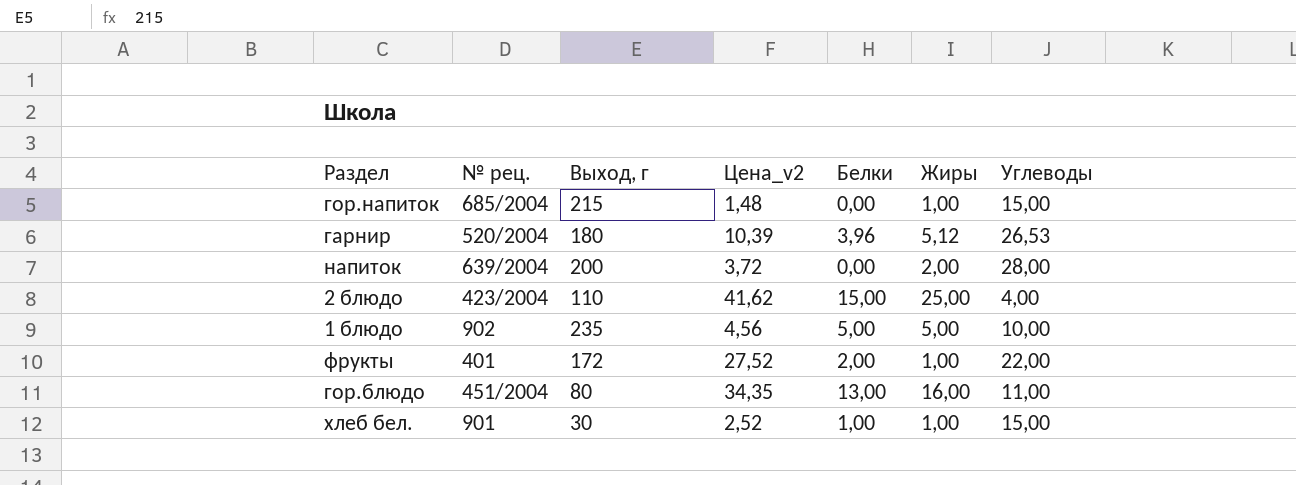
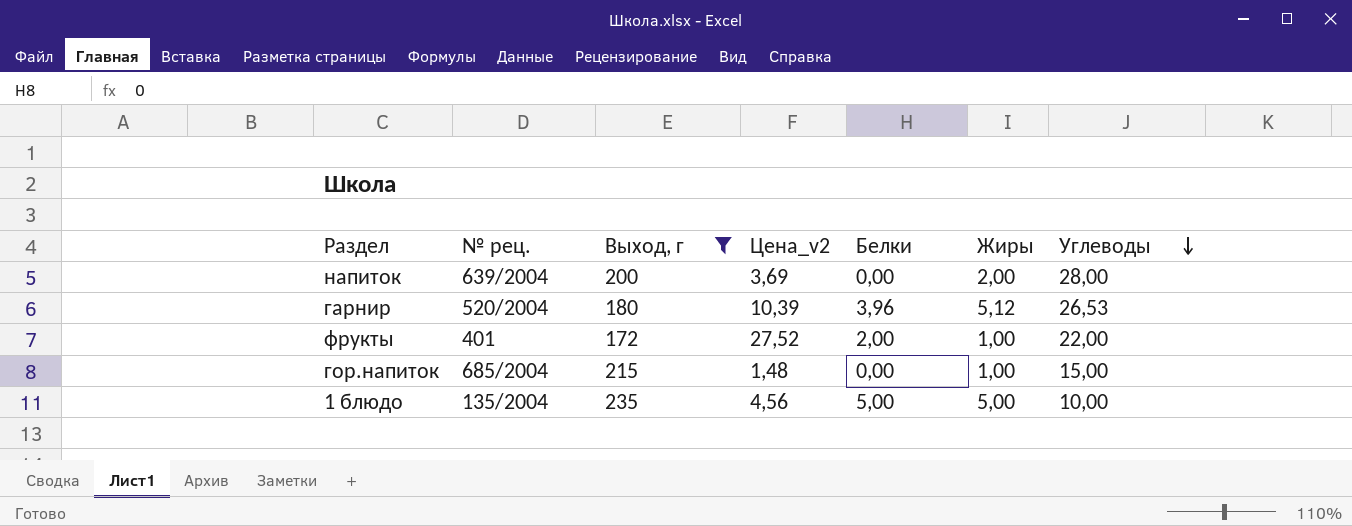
filter: none -> Выход, г >= 172
row order: none -> Углеводы descending
напиток | Цена_v2: 3,72 -> 3,69
1 блюдо | № рец.: 902 -> 135/2004

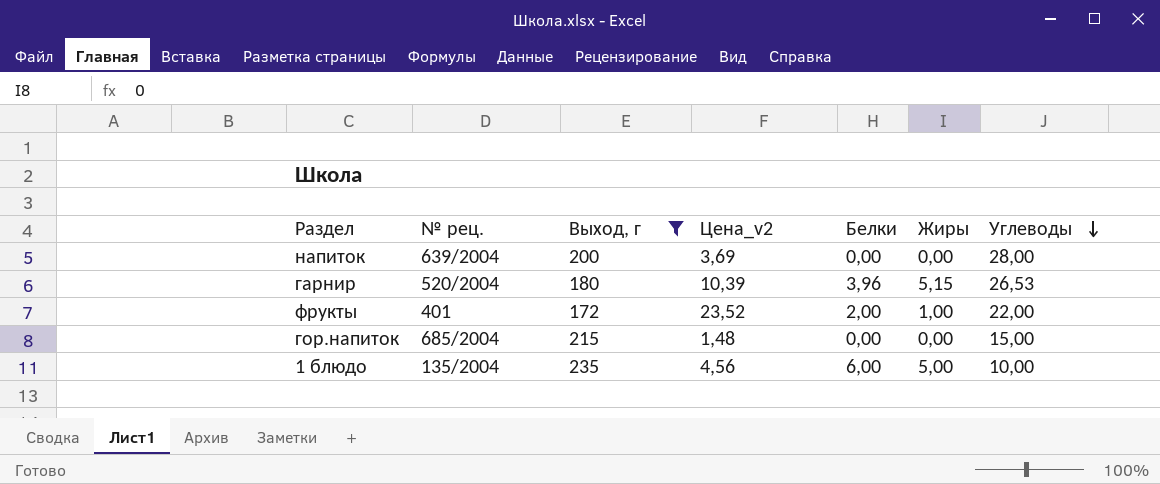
напиток | Жиры: 2,00 -> 0,00
гарнир | Жиры: 5,12 -> 5,15
фрукты | Цена_v2: 27,52 -> 23,52
гор.напиток | Жиры: 1,00 -> 0,00
1 блюдо | Белки: 5,00 -> 6,00

